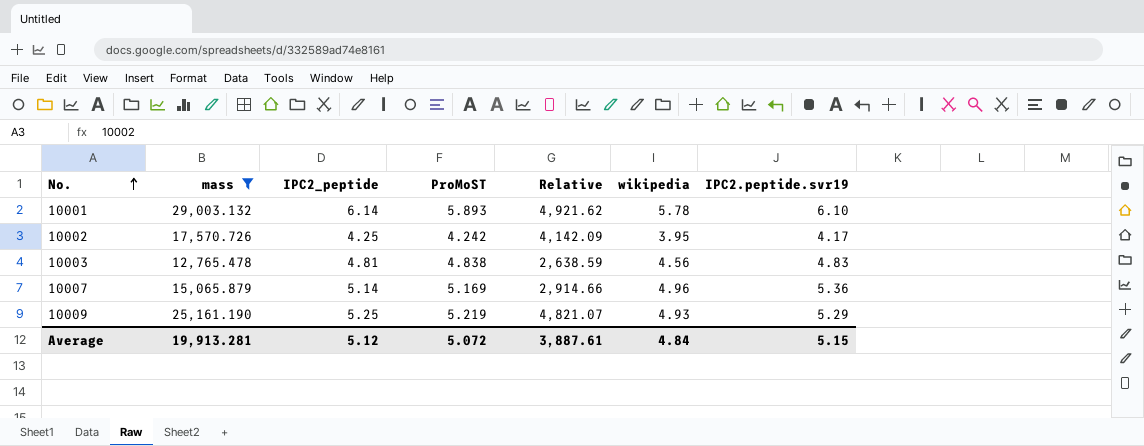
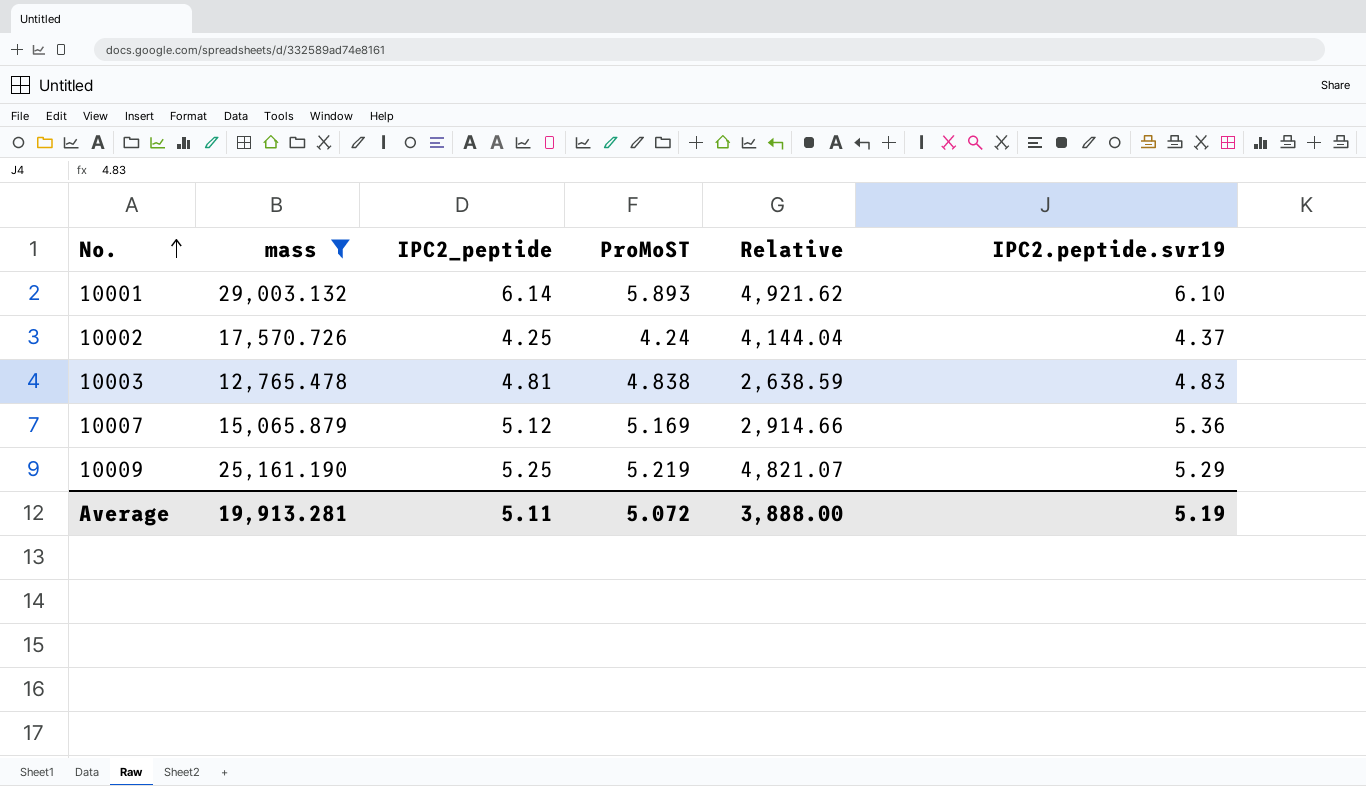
column wikipedia | position: 6 -> none
10002 | ProMoST: 4.242 -> 4.24
10002 | Relative: 4,142.09 -> 4,144.04
10002 | IPC2.peptide.svr19: 4.17 -> 4.37
10007 | IPC2_peptide: 5.14 -> 5.12
Average | IPC2_peptide: 5.12 -> 5.11
Average | Relative: 3,887.61 -> 3,888.00
Average | IPC2.peptide.svr19: 5.15 -> 5.19

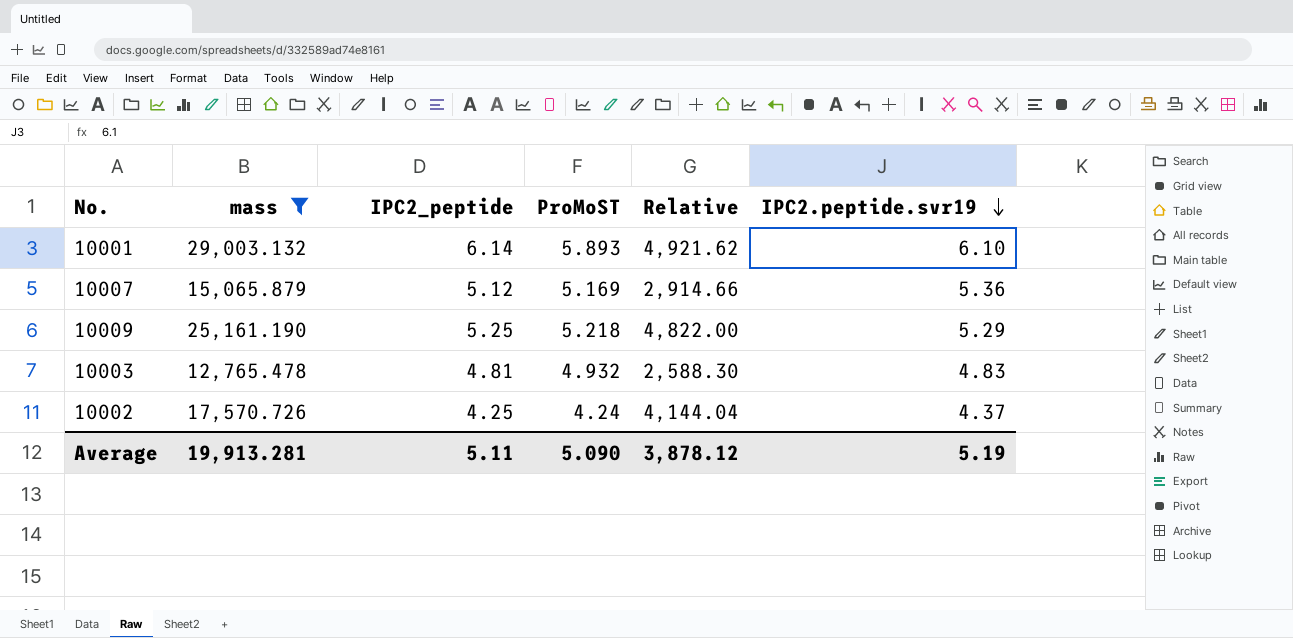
row order: No. ascending -> IPC2.peptide.svr19 descending
10009 | ProMoST: 5.219 -> 5.218
10009 | Relative: 4,821.07 -> 4,822.00
10003 | ProMoST: 4.838 -> 4.932
10003 | Relative: 2,638.59 -> 2,588.30
Average | ProMoST: 5.072 -> 5.090
Average | Relative: 3,888.00 -> 3,878.12

